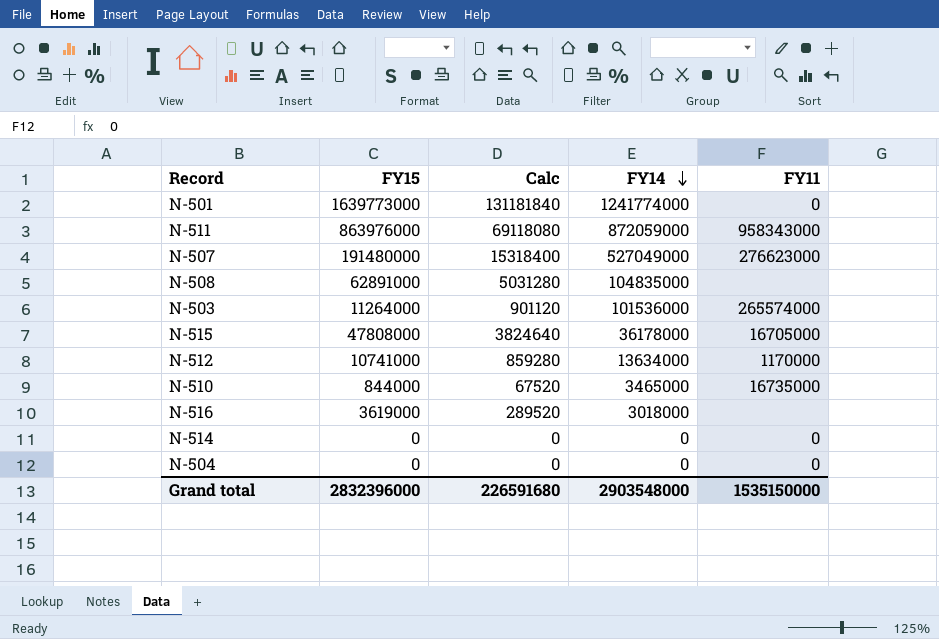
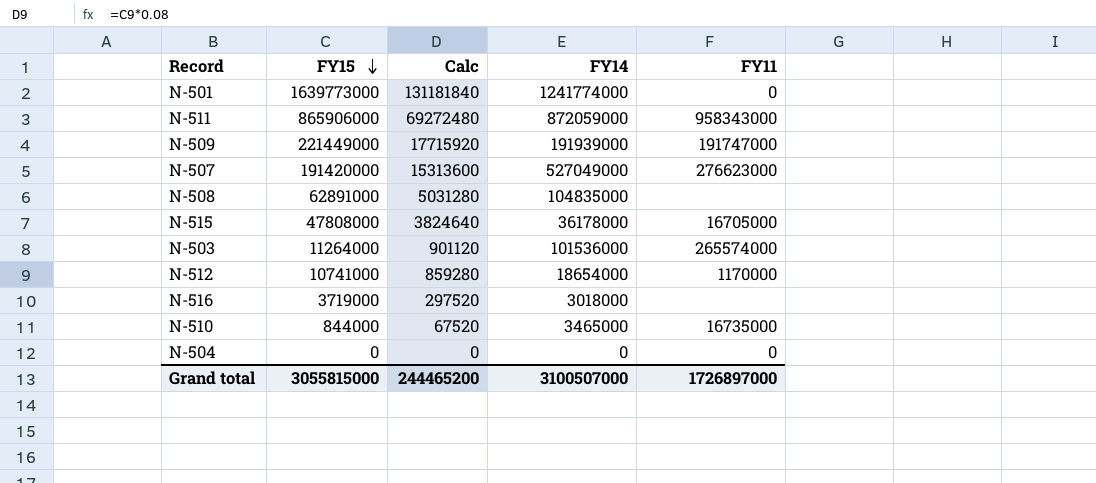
row order: FY14 descending -> FY15 descending
row N-514: 0 | 0 | 0 | 0 -> none
N-511 | FY15: 863976000 -> 865906000
N-511 | Calc: 69118080 -> 69272480
row N-509: none -> 221449000 | 17715920 | 191939000 | 191747000
N-507 | FY15: 191480000 -> 191420000
N-507 | Calc: 15318400 -> 15313600
N-512 | FY14: 13634000 -> 18654000
N-516 | FY15: 3619000 -> 3719000
N-516 | Calc: 289520 -> 297520
Grand total | FY15: 2832396000 -> 3055815000
Grand total | Calc: 226591680 -> 244465200
Grand total | FY14: 2903548000 -> 3100507000
Grand total | FY11: 1535150000 -> 1726897000

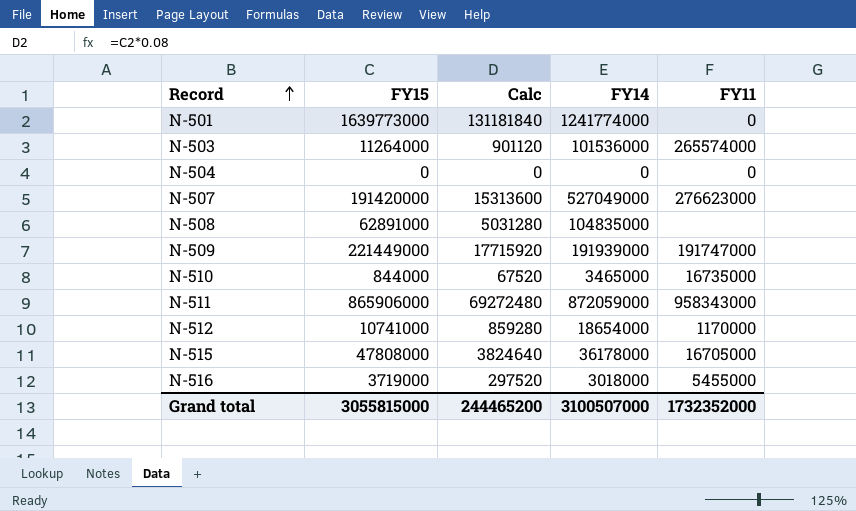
row order: FY15 descending -> Record ascending
N-516 | FY11: none -> 5455000
Grand total | FY11: 1726897000 -> 1732352000

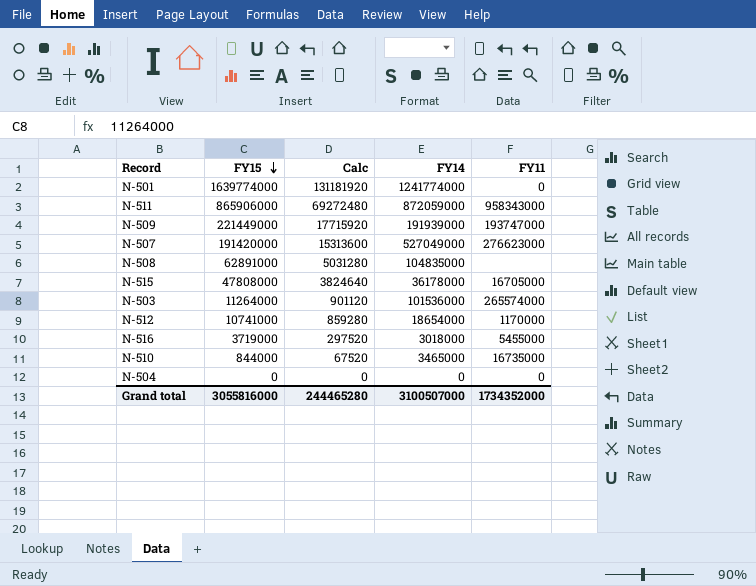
row order: Record ascending -> FY15 descending
N-501 | FY15: 1639773000 -> 1639774000
N-501 | Calc: 131181840 -> 131181920
N-509 | FY11: 191747000 -> 193747000
Grand total | FY15: 3055815000 -> 3055816000
Grand total | Calc: 244465200 -> 244465280
Grand total | FY11: 1732352000 -> 1734352000

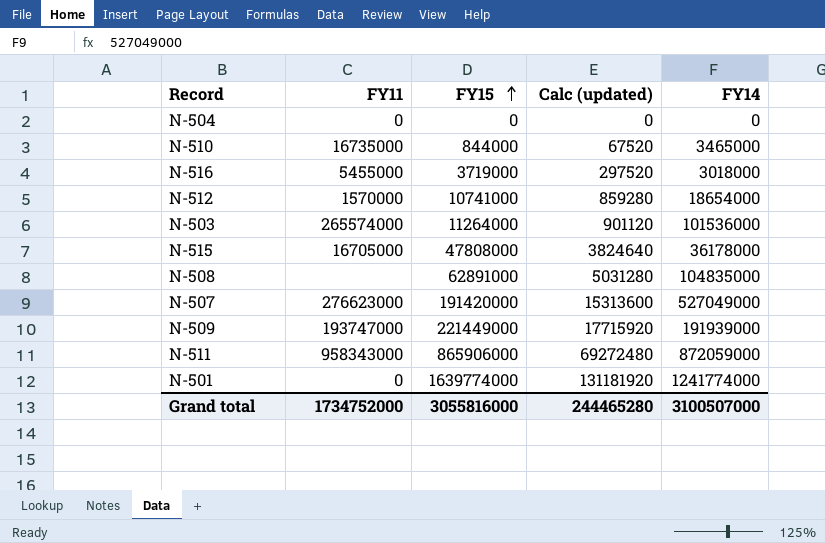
row order: FY15 descending -> FY15 ascending
column FY11 | position: 5 -> 2
column name: Calc -> Calc (updated)
N-512 | FY11: 1170000 -> 1570000
Grand total | FY11: 1734352000 -> 1734752000

